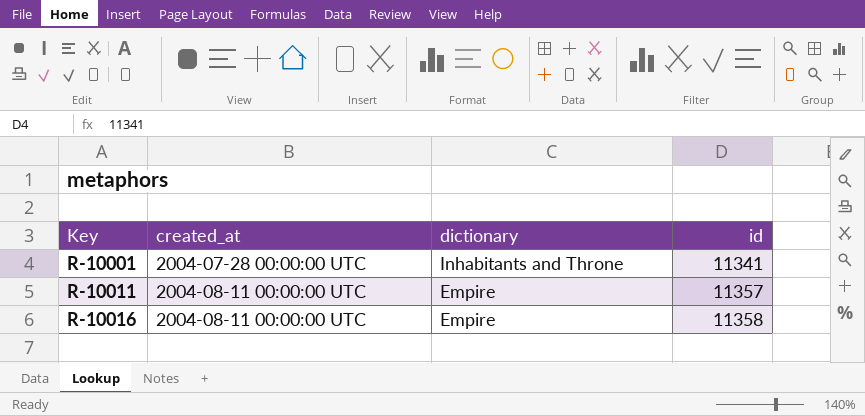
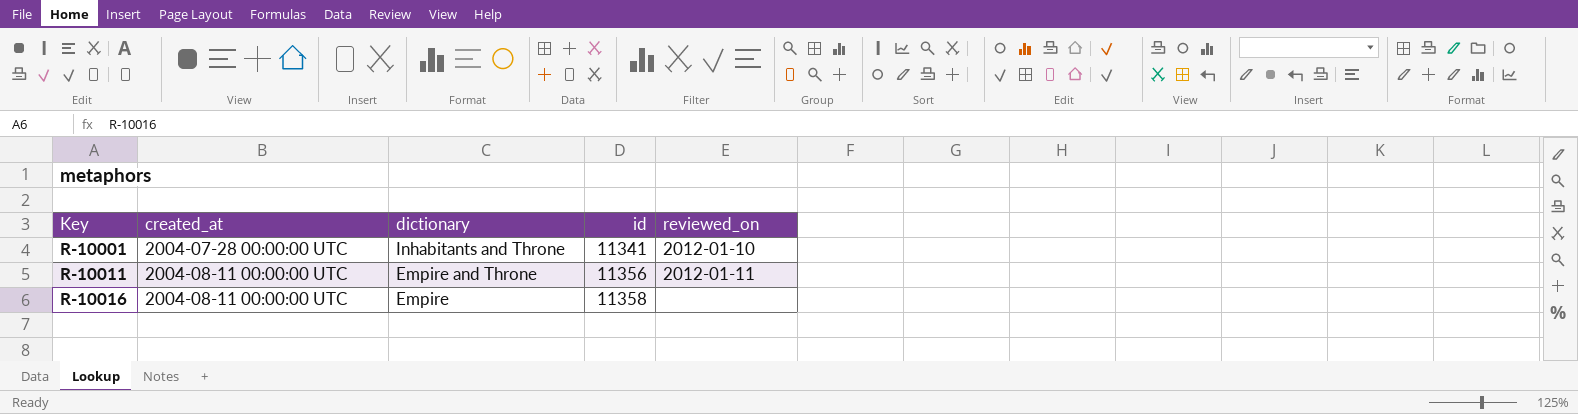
column reviewed_on | position: none -> 5
R-10011 | dictionary: Empire -> Empire and Throne
R-10011 | id: 11357 -> 11356

